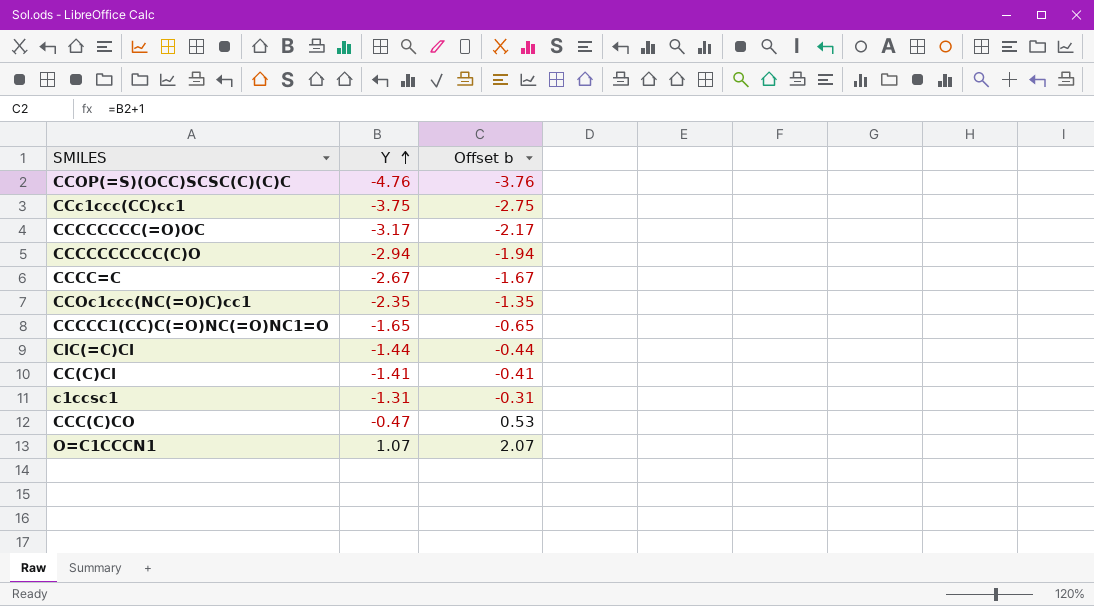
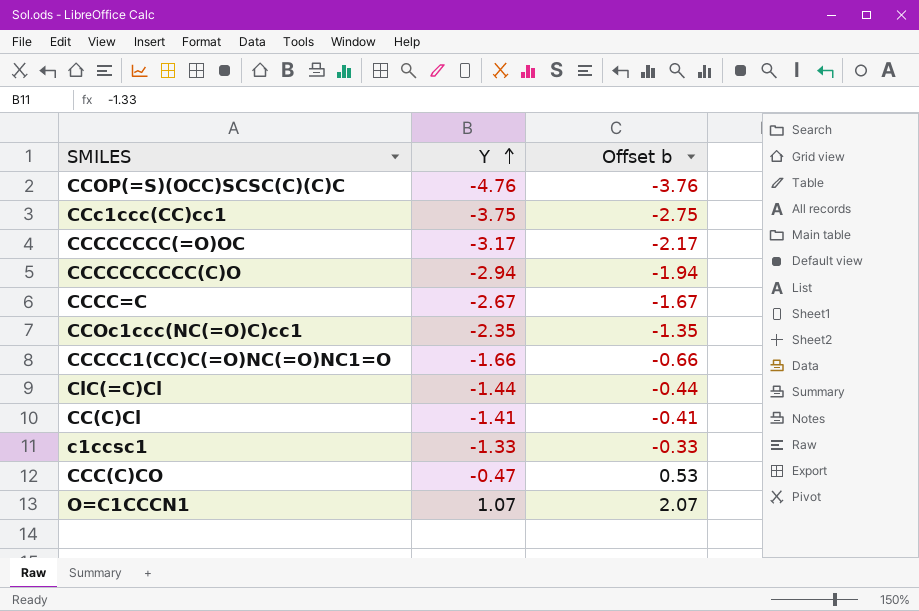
CCCCC1(CC)C(=O)NC(=O)NC1=O | Y: -1.65 -> -1.66
CCCCC1(CC)C(=O)NC(=O)NC1=O | Offset b: -0.65 -> -0.66
c1ccsc1 | Y: -1.31 -> -1.33
c1ccsc1 | Offset b: -0.31 -> -0.33

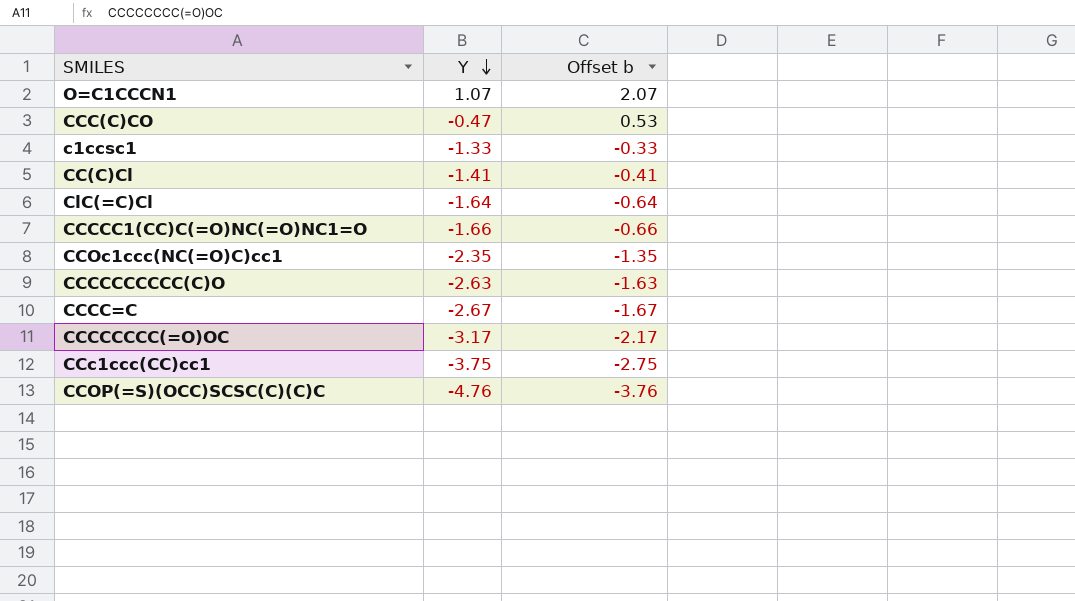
row order: Y ascending -> Y descending
ClC(=C)Cl | Y: -1.44 -> -1.64
ClC(=C)Cl | Offset b: -0.44 -> -0.64
CCCCCCCCCC(C)O | Y: -2.94 -> -2.63
CCCCCCCCCC(C)O | Offset b: -1.94 -> -1.63

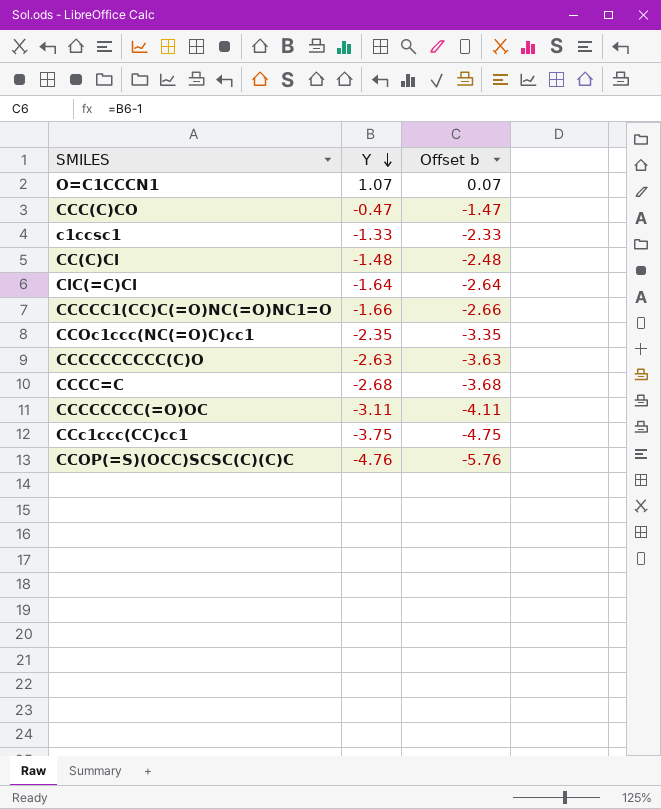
column Offset b | formula: [Y] + 1 -> [Y] - 1
CC(C)Cl | Y: -1.41 -> -1.48
CCCC=C | Y: -2.67 -> -2.68
CCCCCCCC(=O)OC | Y: -3.17 -> -3.11

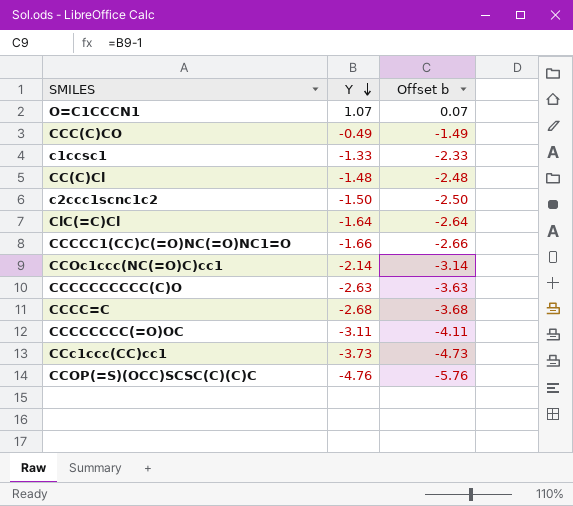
CCC(C)CO | Y: -0.47 -> -0.49
CCC(C)CO | Offset b: -1.47 -> -1.49
row c2ccc1scnc1c2: none -> -1.50 | -2.50
CCOc1ccc(NC(=O)C)cc1 | Y: -2.35 -> -2.14
CCOc1ccc(NC(=O)C)cc1 | Offset b: -3.35 -> -3.14
CCc1ccc(CC)cc1 | Y: -3.75 -> -3.73
CCc1ccc(CC)cc1 | Offset b: -4.75 -> -4.73

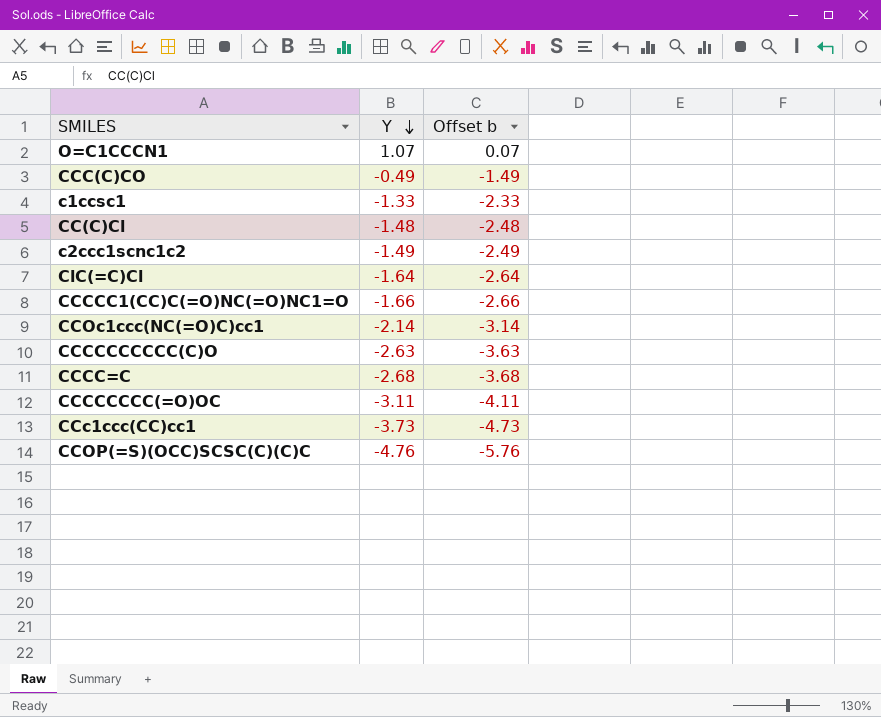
c2ccc1scnc1c2 | Y: -1.50 -> -1.49
c2ccc1scnc1c2 | Offset b: -2.50 -> -2.49

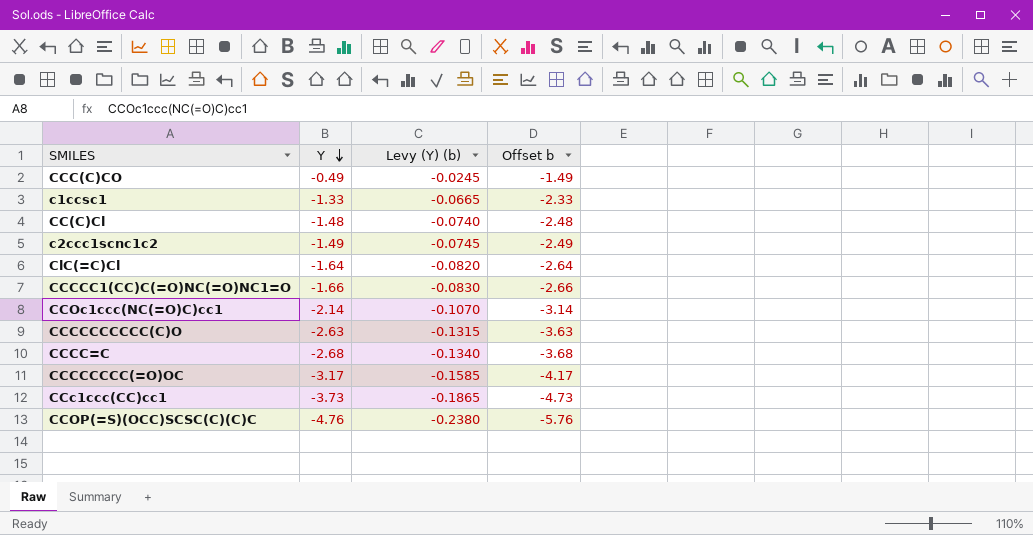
column Levy (Y) (b) | formula: none -> [Y] * 0.05
row O=C1CCCN1: 1.07 | 0.07 -> none
CCCCCCCC(=O)OC | Y: -3.11 -> -3.17
CCCCCCCC(=O)OC | Offset b: -4.11 -> -4.17

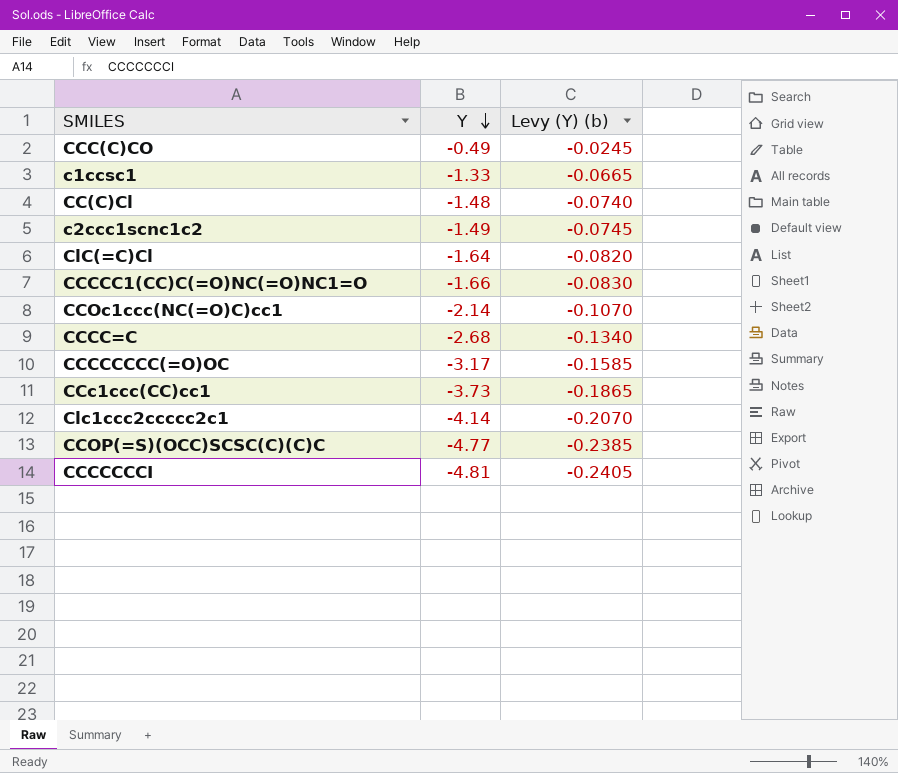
column Offset b | formula: [Y] - 1 -> none
row CCCCCCCCCC(C)O: -2.63 | -0.1315 | -3.63 -> none
row Clc1ccc2ccccc2c1: none -> -4.14 | -0.2070
CCOP(=S)(OCC)SCSC(C)(C)C | Y: -4.76 -> -4.77
CCOP(=S)(OCC)SCSC(C)(C)C | Levy (Y) (b): -0.2380 -> -0.2385
row CCCCCCCI: none -> -4.81 | -0.2405

